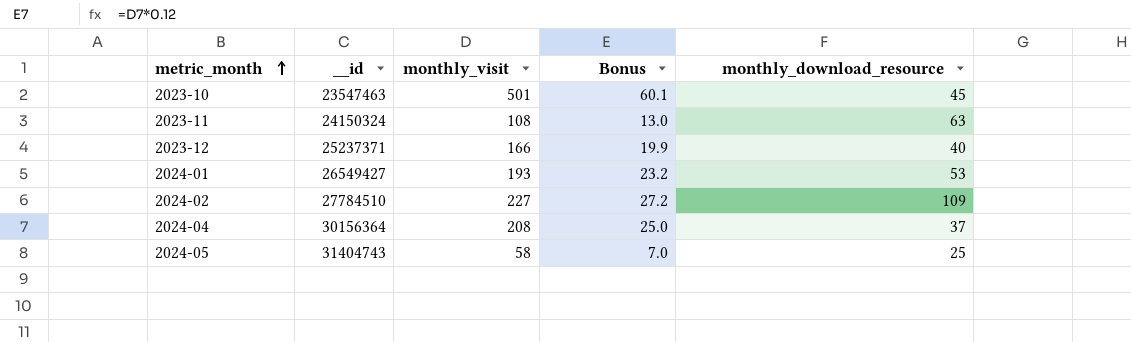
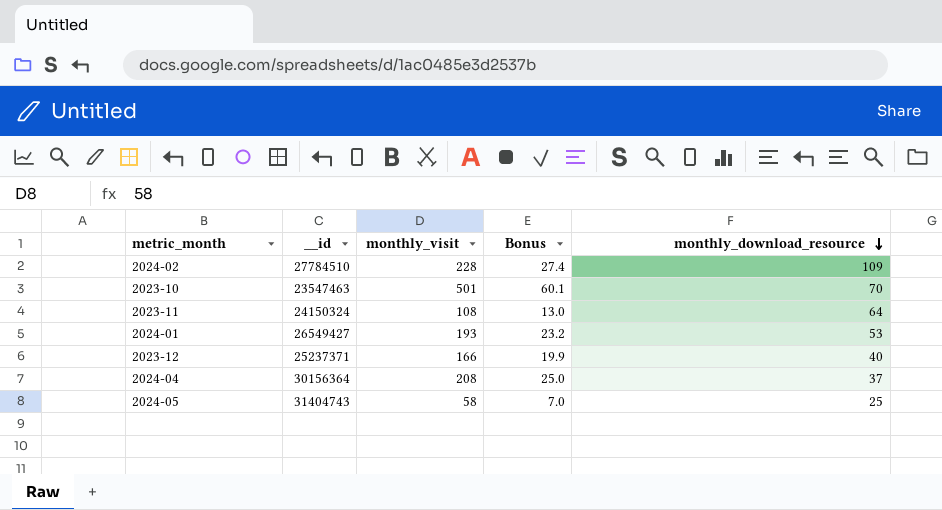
row order: metric_month ascending -> monthly_download_resource descending
2024-02 | monthly_visit: 227 -> 228
2024-02 | Bonus: 27.2 -> 27.4
2023-10 | monthly_download_resource: 45 -> 70
2023-11 | monthly_download_resource: 63 -> 64

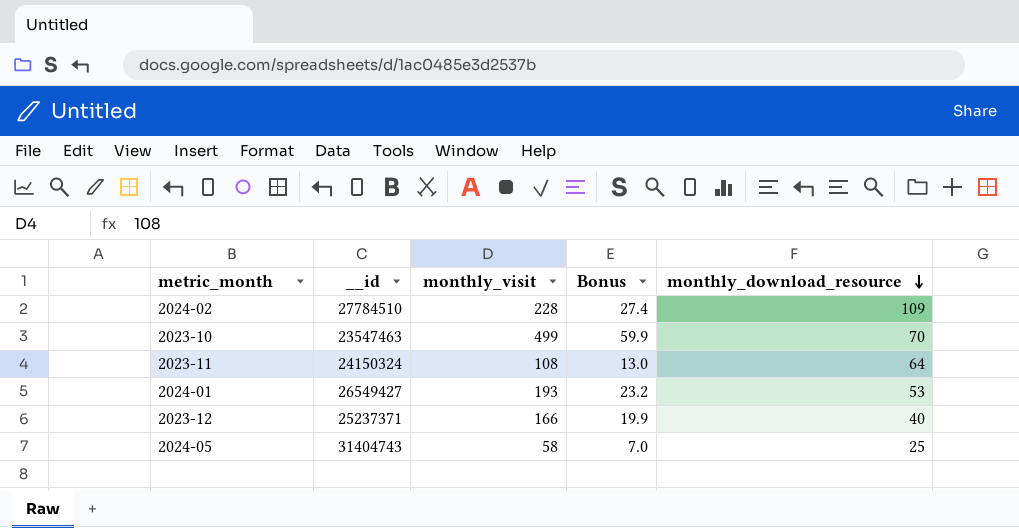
row 2024-04: 30156364 | 208 | 25.0 | 37 -> none
2023-10 | monthly_visit: 501 -> 499
2023-10 | Bonus: 60.1 -> 59.9

